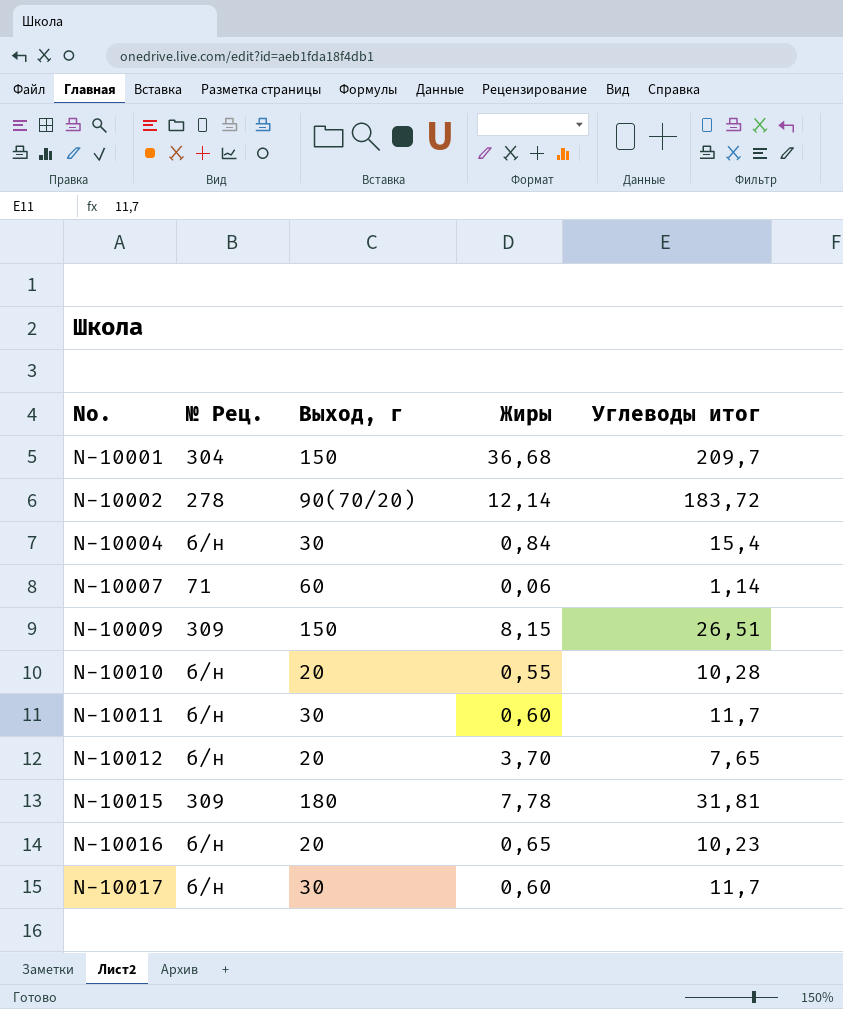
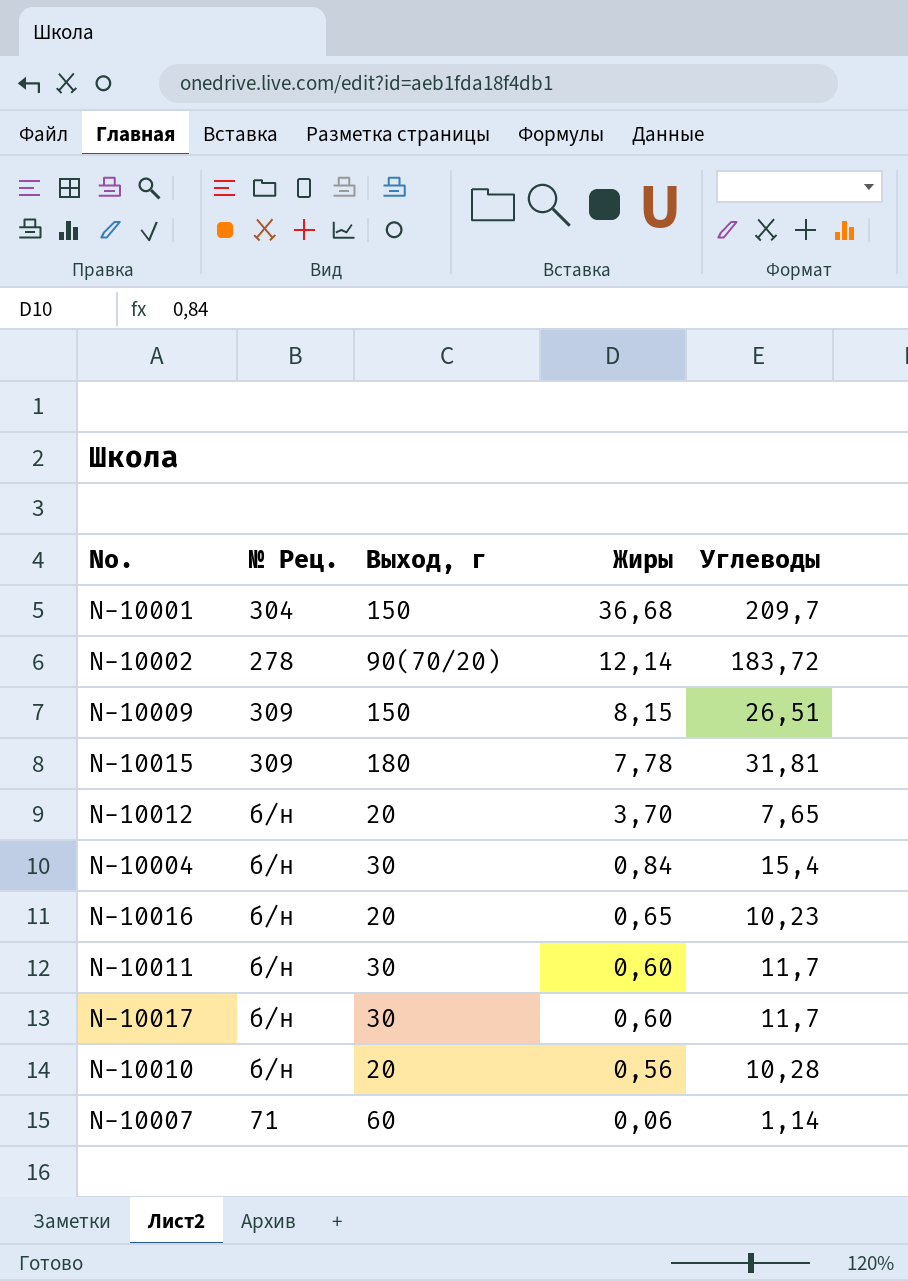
row order: No. ascending -> Жиры descending
column name: Углеводы итог -> Углеводы
N-10010 | Жиры: 0,55 -> 0,56

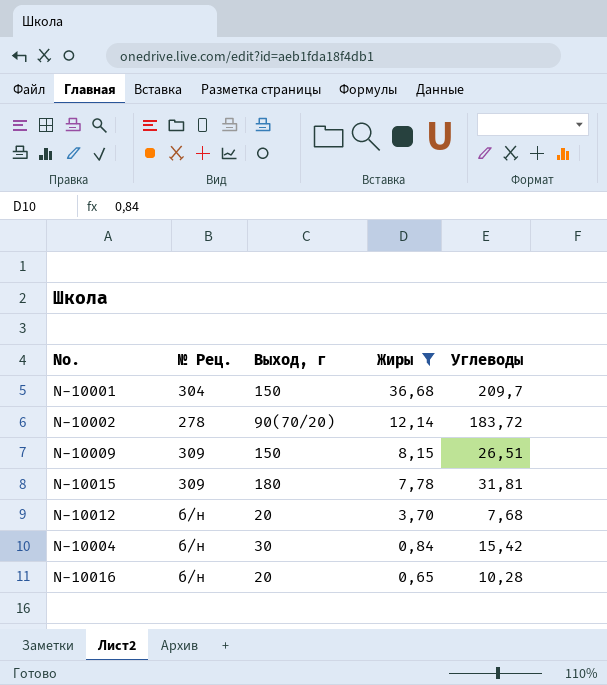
filter: none -> Жиры >= 0,65
N-10012 | Углеводы: 7,65 -> 7,68
N-10004 | Углеводы: 15,4 -> 15,42
N-10016 | Углеводы: 10,23 -> 10,28

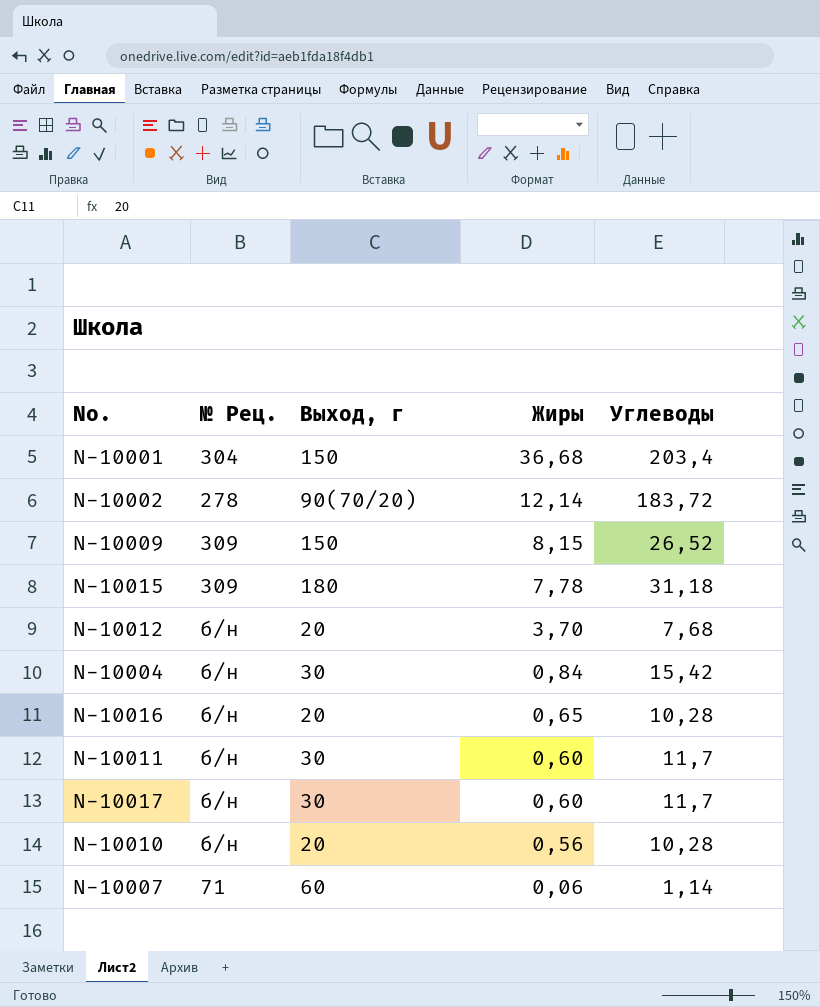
filter: Жиры >= 0,65 -> none
N-10001 | Углеводы: 209,7 -> 203,4
N-10009 | Углеводы: 26,51 -> 26,52
N-10015 | Углеводы: 31,81 -> 31,18

